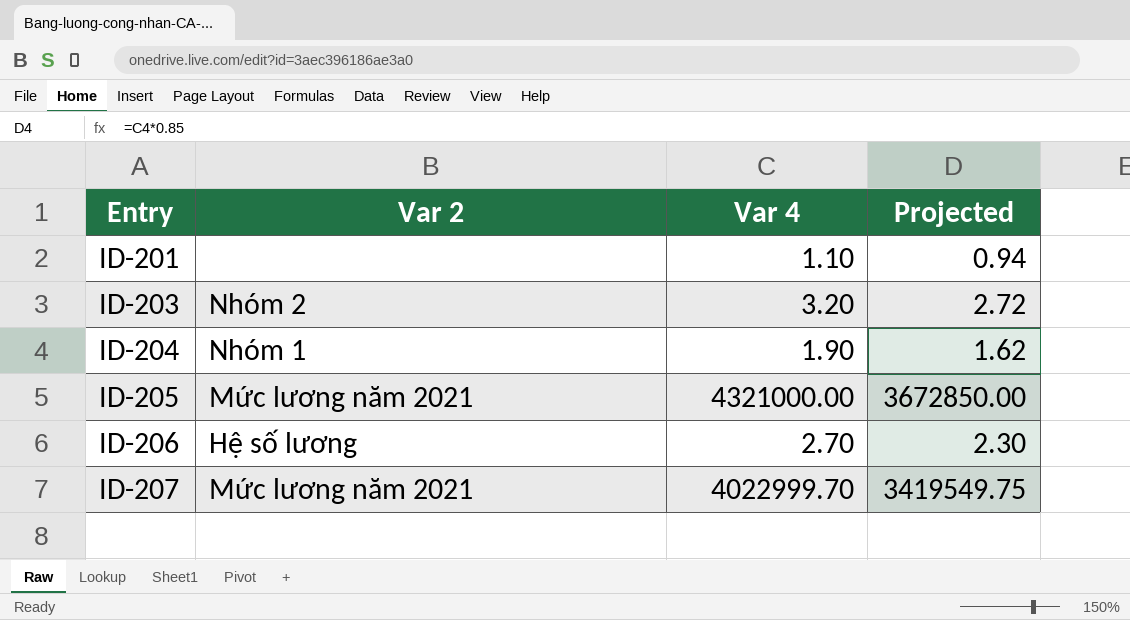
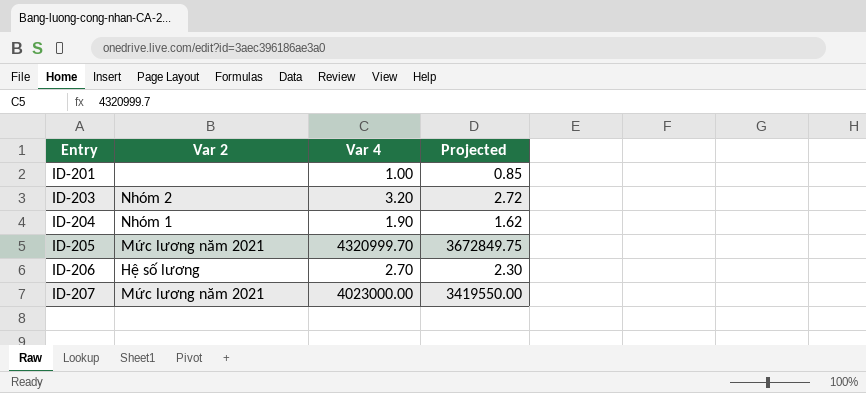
ID-201 | Var 4: 1.10 -> 1.00
ID-201 | Projected: 0.94 -> 0.85
ID-205 | Var 4: 4321000.00 -> 4320999.70
ID-205 | Projected: 3672850.00 -> 3672849.75
ID-207 | Var 4: 4022999.70 -> 4023000.00
ID-207 | Projected: 3419549.75 -> 3419550.00

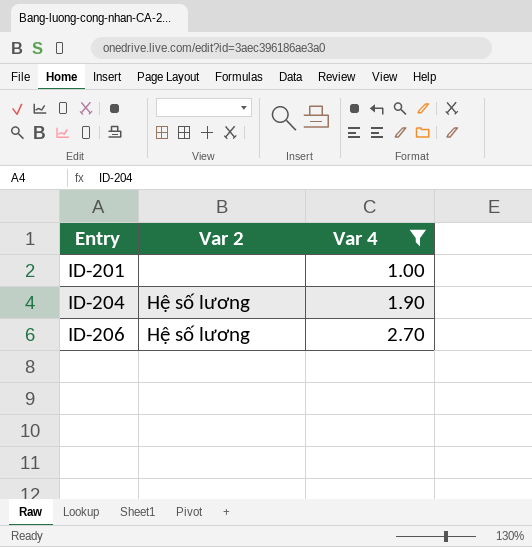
filter: none -> Var 4 <= 2.70
column Projected | formula: [Var 4] * 0.85 -> none
ID-204 | Var 2: Nhóm 1 -> Hệ số lương

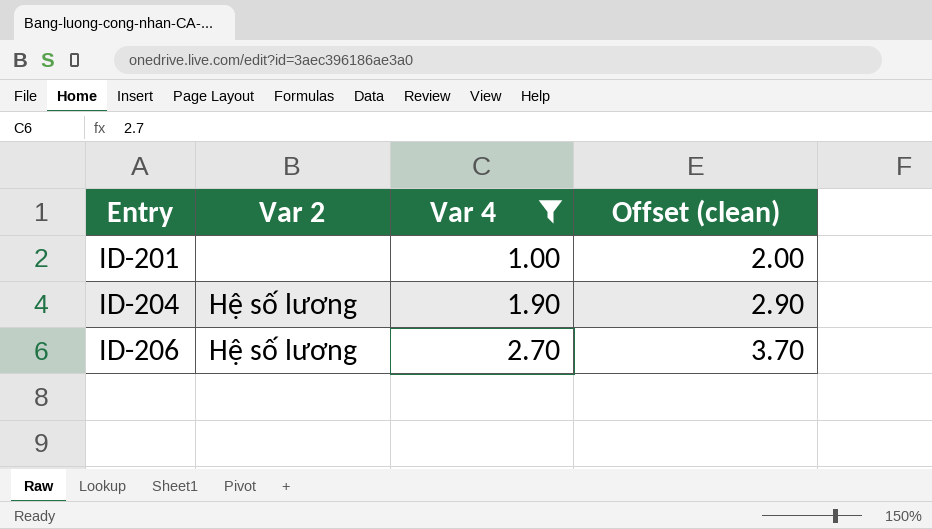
column Offset (clean) | formula: none -> [Var 4] + 1

